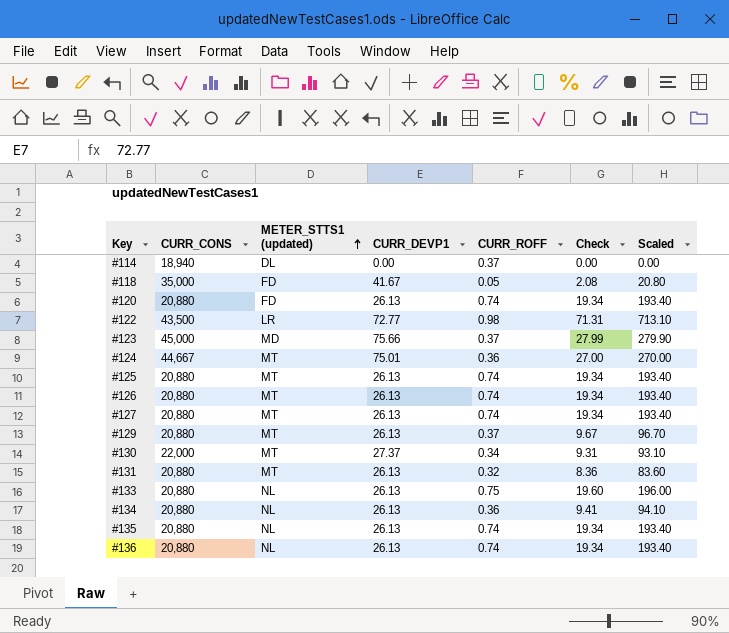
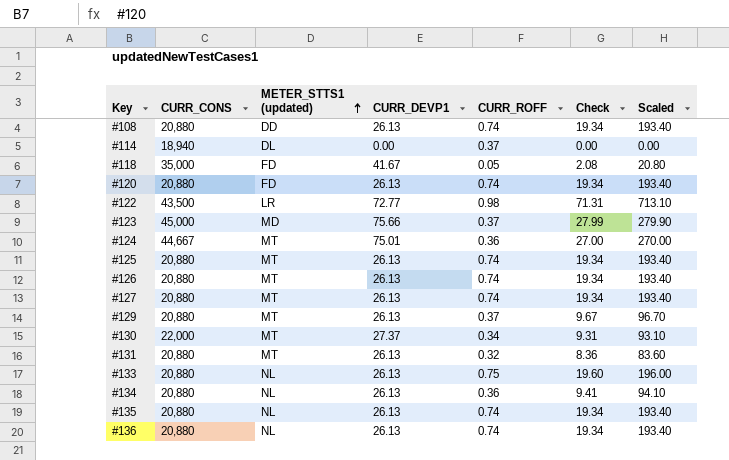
row #108: none -> 20,880 | DD | 26.13 | 0.74 | 19.34 | 193.40

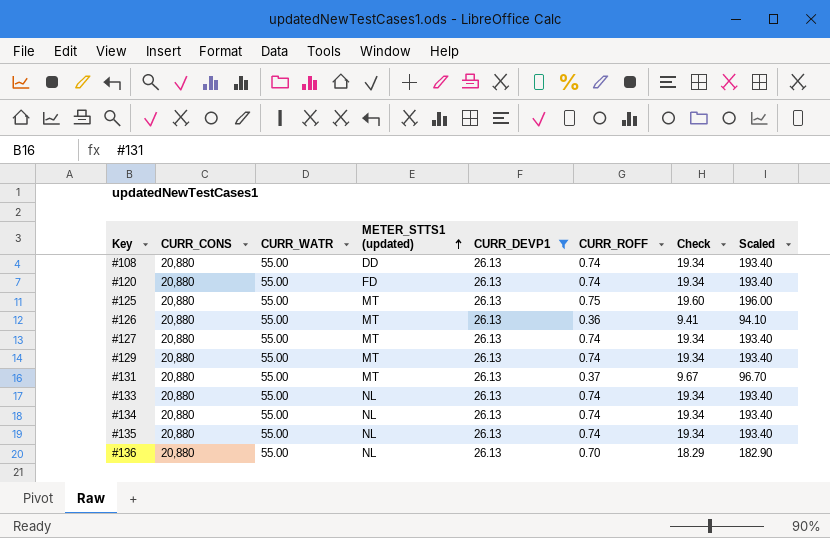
filter: none -> CURR_DEVP1 = 26.13
column CURR_WATR | position: none -> 3
#125 | CURR_ROFF: 0.74 -> 0.75
#125 | Check: 19.34 -> 19.60
#125 | Scaled: 193.40 -> 196.00
#126 | CURR_ROFF: 0.74 -> 0.36
#126 | Check: 19.34 -> 9.41
#126 | Scaled: 193.40 -> 94.10
#129 | CURR_ROFF: 0.37 -> 0.74
#129 | Check: 9.67 -> 19.34
#129 | Scaled: 96.70 -> 193.40
#131 | CURR_ROFF: 0.32 -> 0.37
#131 | Check: 8.36 -> 9.67
#131 | Scaled: 83.60 -> 96.70
#133 | CURR_ROFF: 0.75 -> 0.74
#133 | Check: 19.60 -> 19.34
#133 | Scaled: 196.00 -> 193.40
#134 | CURR_ROFF: 0.36 -> 0.74
#134 | Check: 9.41 -> 19.34
#134 | Scaled: 94.10 -> 193.40
#136 | CURR_ROFF: 0.74 -> 0.70
#136 | Check: 19.34 -> 18.29
#136 | Scaled: 193.40 -> 182.90

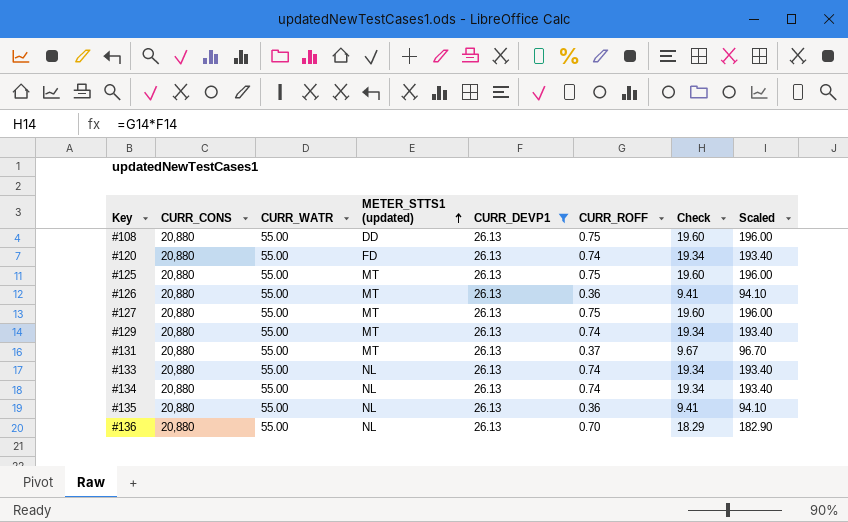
#108 | CURR_ROFF: 0.74 -> 0.75
#108 | Check: 19.34 -> 19.60
#108 | Scaled: 193.40 -> 196.00
#127 | CURR_ROFF: 0.74 -> 0.75
#127 | Check: 19.34 -> 19.60
#127 | Scaled: 193.40 -> 196.00
#135 | CURR_ROFF: 0.74 -> 0.36
#135 | Check: 19.34 -> 9.41
#135 | Scaled: 193.40 -> 94.10

